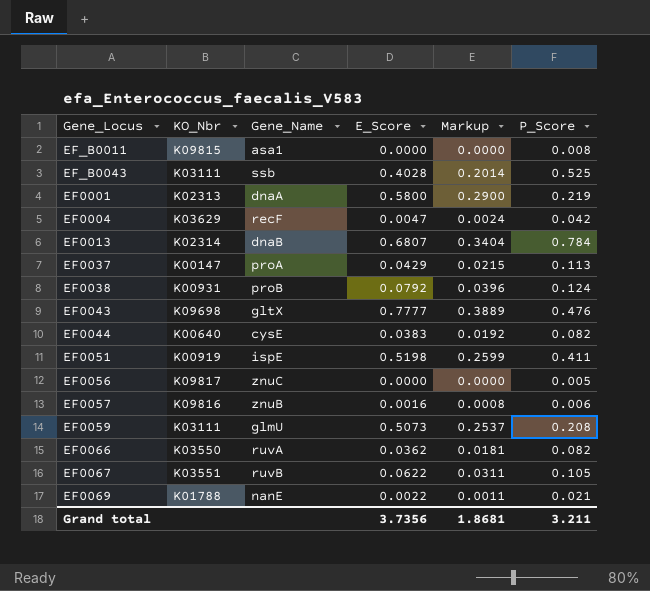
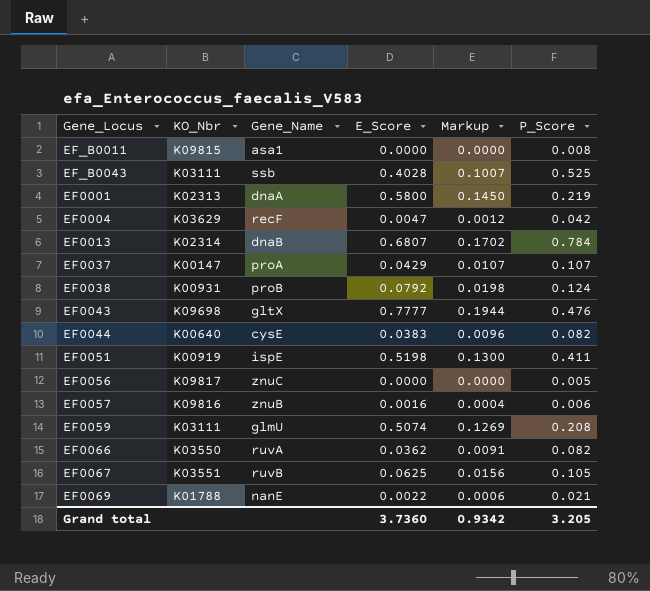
column Markup | formula: [E_Score] * 0.5 -> [E_Score] * 0.25
EF0037 | P_Score: 0.113 -> 0.107
EF0059 | E_Score: 0.5073 -> 0.5074
EF0067 | E_Score: 0.0622 -> 0.0625
Grand total | E_Score: 3.7356 -> 3.7360
Grand total | Markup: 1.8681 -> 0.9342
Grand total | P_Score: 3.211 -> 3.205

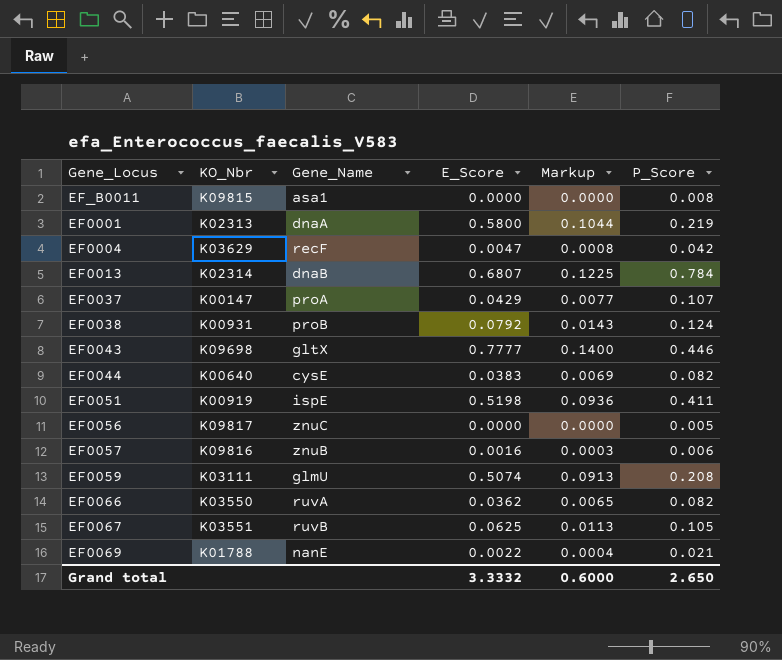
column Markup | formula: [E_Score] * 0.25 -> [E_Score] * 0.18
row EF_B0043: K03111 | ssb | 0.4028 | 0.1007 | 0.525 -> none
EF0043 | P_Score: 0.476 -> 0.446
Grand total | E_Score: 3.7360 -> 3.3332
Grand total | Markup: 0.9342 -> 0.6000
Grand total | P_Score: 3.205 -> 2.650

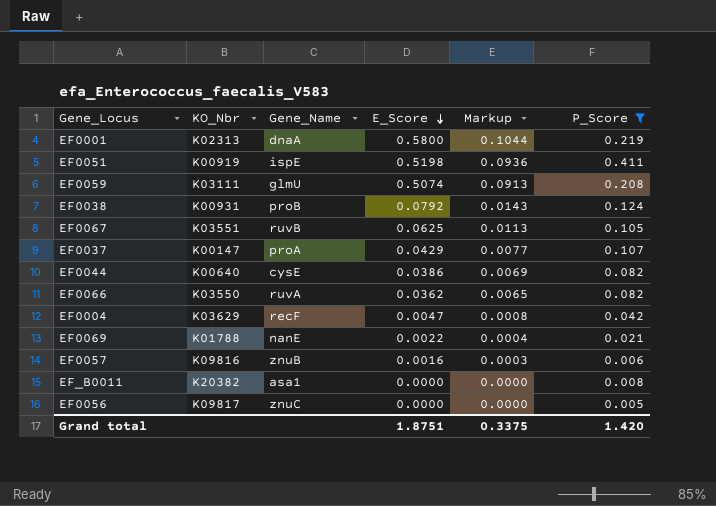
filter: none -> P_Score <= 0.411
row order: none -> E_Score descending
EF0044 | E_Score: 0.0383 -> 0.0386
EF_B0011 | KO_Nbr: K09815 -> K20382
Grand total | E_Score: 3.3332 -> 1.8751
Grand total | Markup: 0.6000 -> 0.3375
Grand total | P_Score: 2.650 -> 1.420

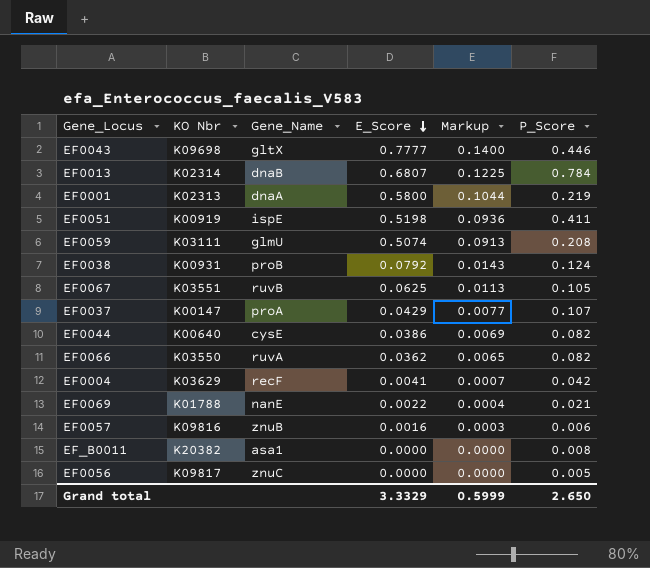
filter: P_Score <= 0.411 -> none
column name: KO_Nbr -> KO Nbr
EF0004 | E_Score: 0.0047 -> 0.0041
EF0004 | Markup: 0.0008 -> 0.0007
Grand total | E_Score: 1.8751 -> 3.3329
Grand total | Markup: 0.3375 -> 0.5999
Grand total | P_Score: 1.420 -> 2.650

